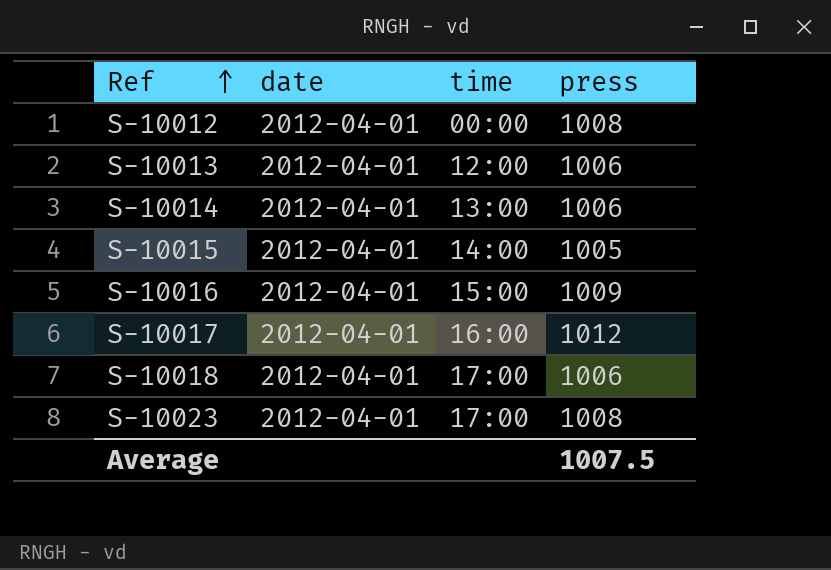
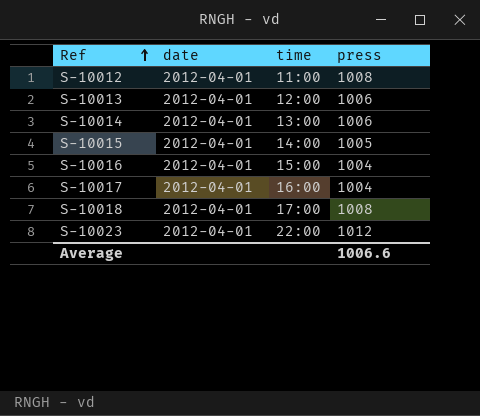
S-10012 | time: 00:00 -> 11:00
S-10016 | press: 1009 -> 1004
S-10017 | press: 1012 -> 1004
S-10018 | press: 1006 -> 1008
S-10023 | time: 17:00 -> 22:00
S-10023 | press: 1008 -> 1012
Average | press: 1007.5 -> 1006.6

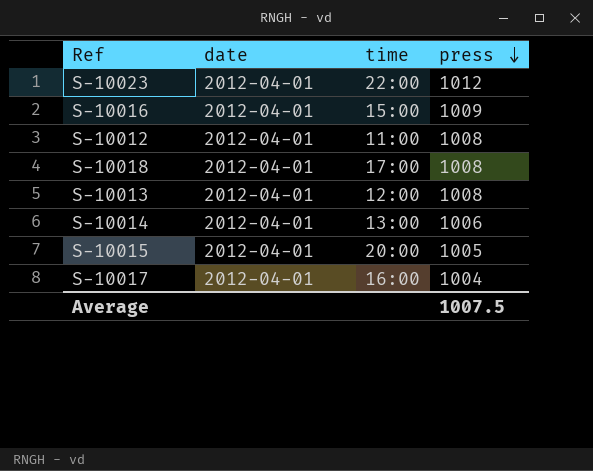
row order: Ref ascending -> press descending
S-10016 | press: 1004 -> 1009
S-10013 | press: 1006 -> 1008
S-10015 | time: 14:00 -> 20:00
Average | press: 1006.6 -> 1007.5

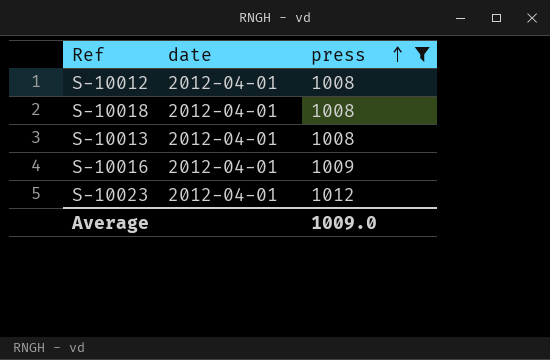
filter: none -> press >= 1008
row order: press descending -> press ascending
column time | position: 3 -> none
Average | press: 1007.5 -> 1009.0

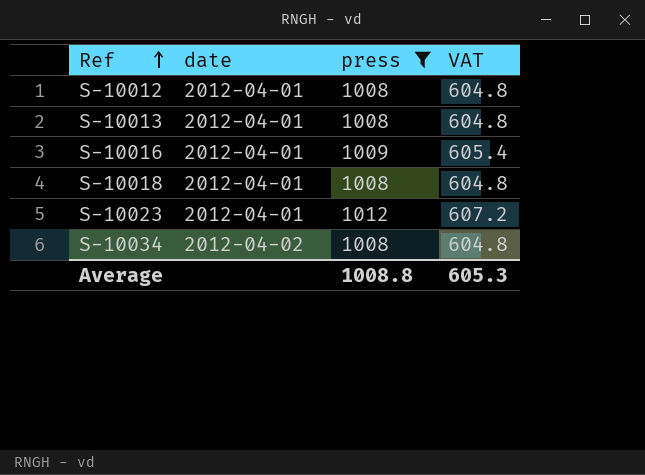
row order: press ascending -> Ref ascending
column VAT | formula: none -> [press] * 0.6
row S-10034: none -> 2012-04-02 | 1008 | 604.8
Average | press: 1009.0 -> 1008.8

